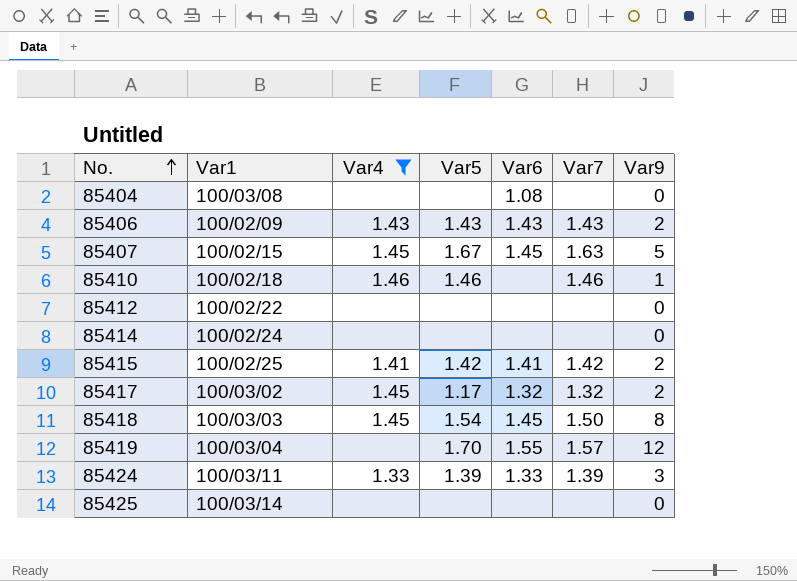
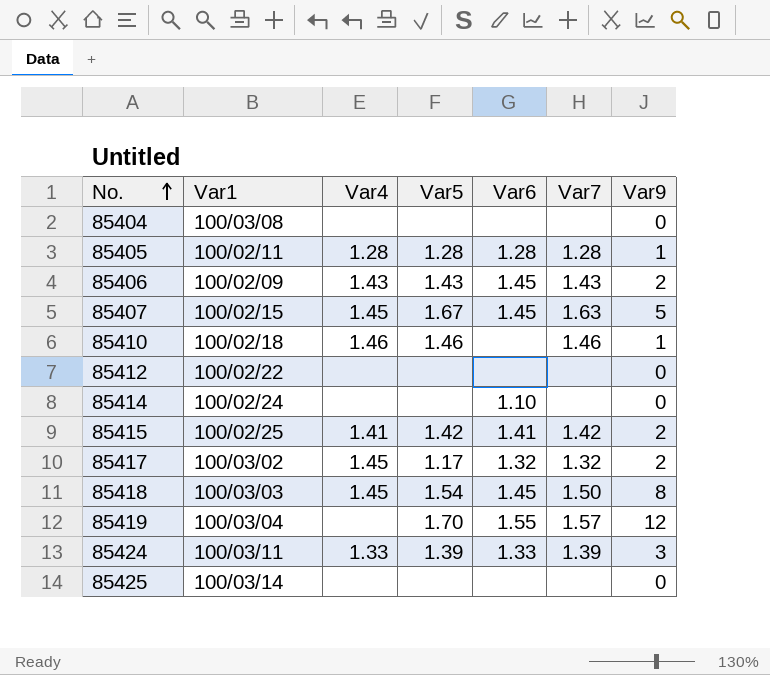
filter: Var4 != 1.28 -> none
85404 | Var6: 1.08 -> none
85406 | Var6: 1.43 -> 1.45
85414 | Var6: none -> 1.10

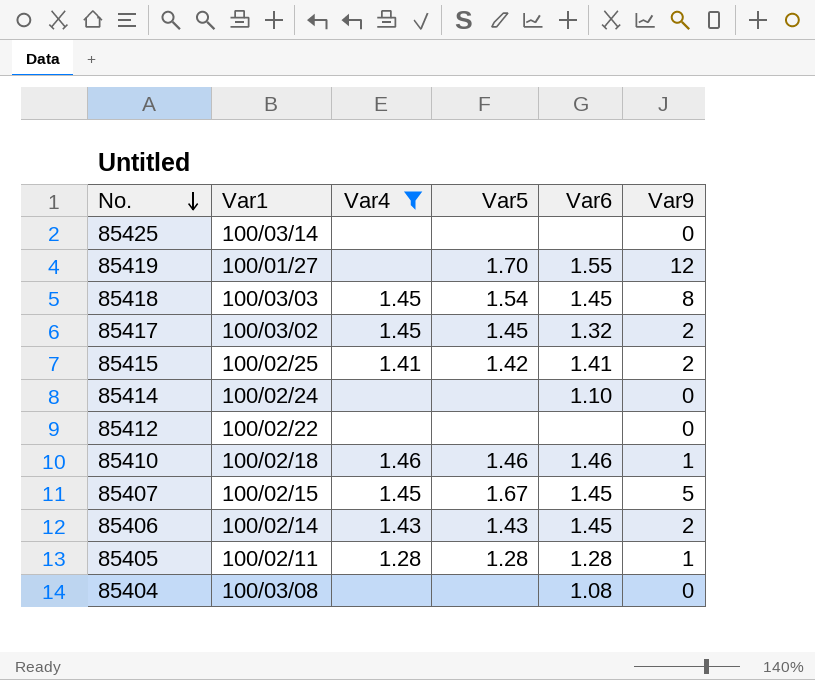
filter: none -> Var4 != 1.33
row order: No. ascending -> No. descending
column Var7 | position: 6 -> none
85419 | Var1: 100/03/04 -> 100/01/27
85417 | Var5: 1.17 -> 1.45
85410 | Var6: none -> 1.46
85406 | Var1: 100/02/09 -> 100/02/14
85404 | Var6: none -> 1.08

